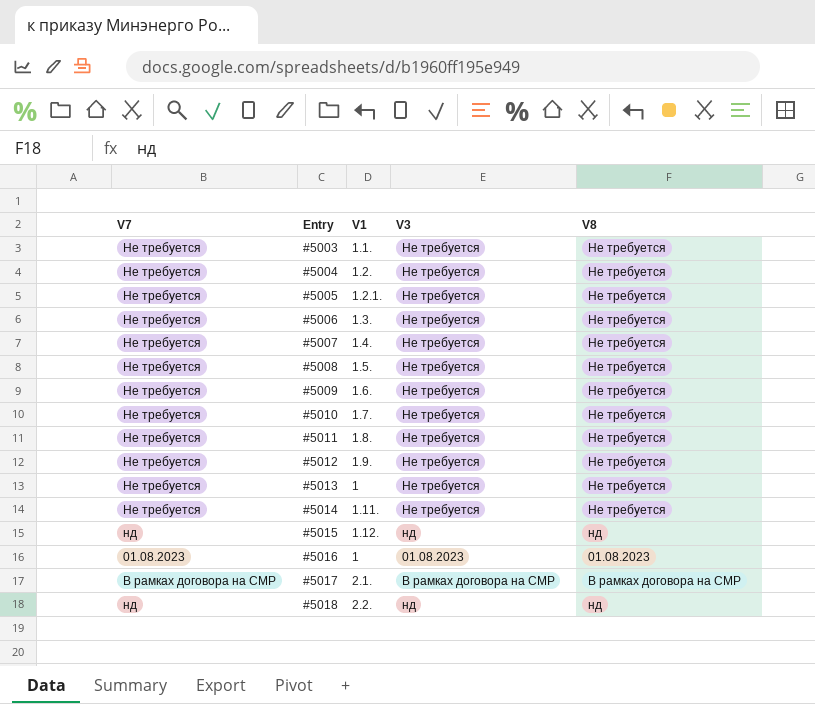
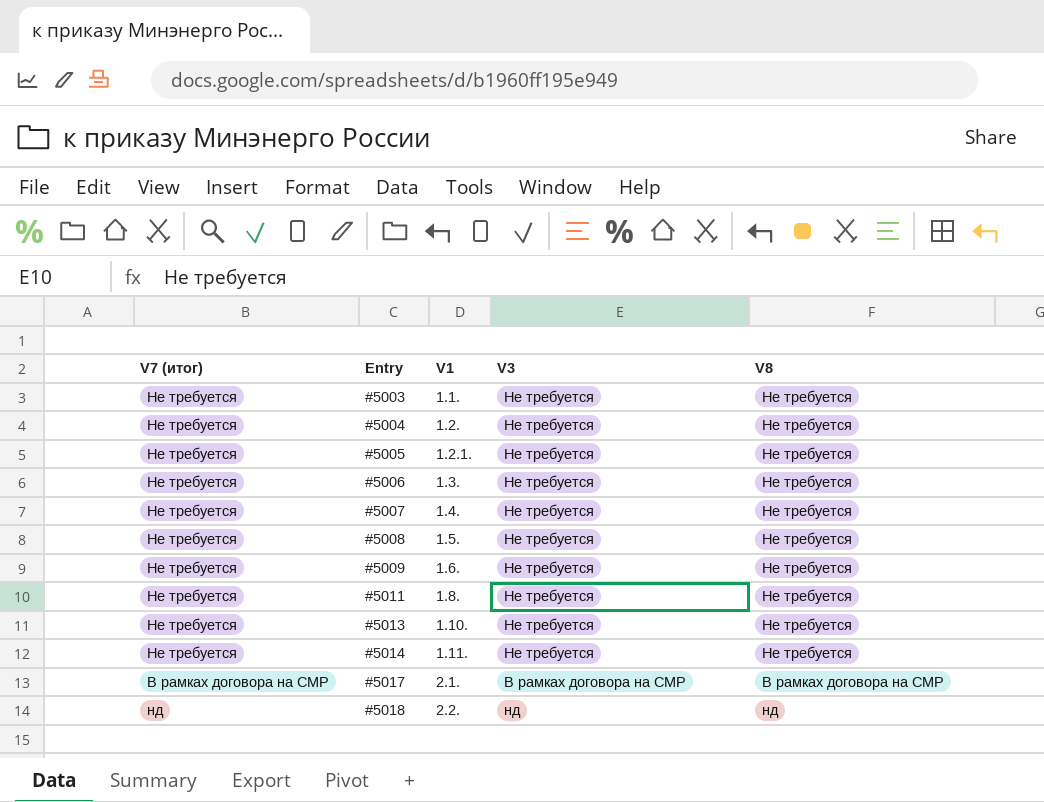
column name: V7 -> V7 (итог)
row #5010: Не требуется | 1.7. | Не требуется | Не требуется -> none
row #5012: Не требуется | 1.9. | Не требуется | Не требуется -> none
row #5015: нд | 1.12. | нд | нд -> none
row #5016: 01.08.2023 | 1 | 01.08.2023 | 01.08.2023 -> none
#5013 | V1: 1 -> 1.10.

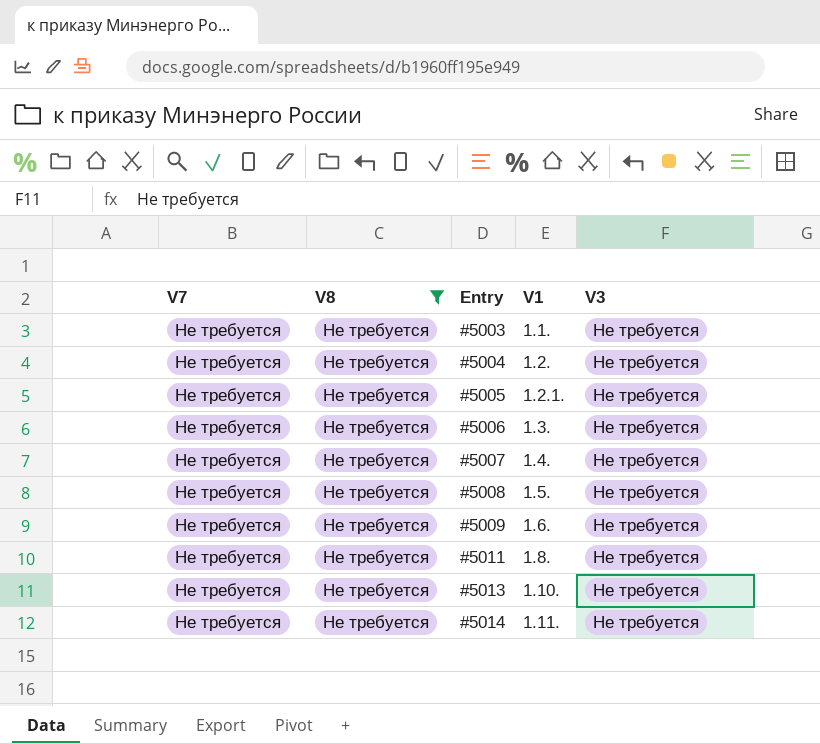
filter: none -> V8 = Не требуется
column name: V7 (итог) -> V7
column V8 | position: 5 -> 2

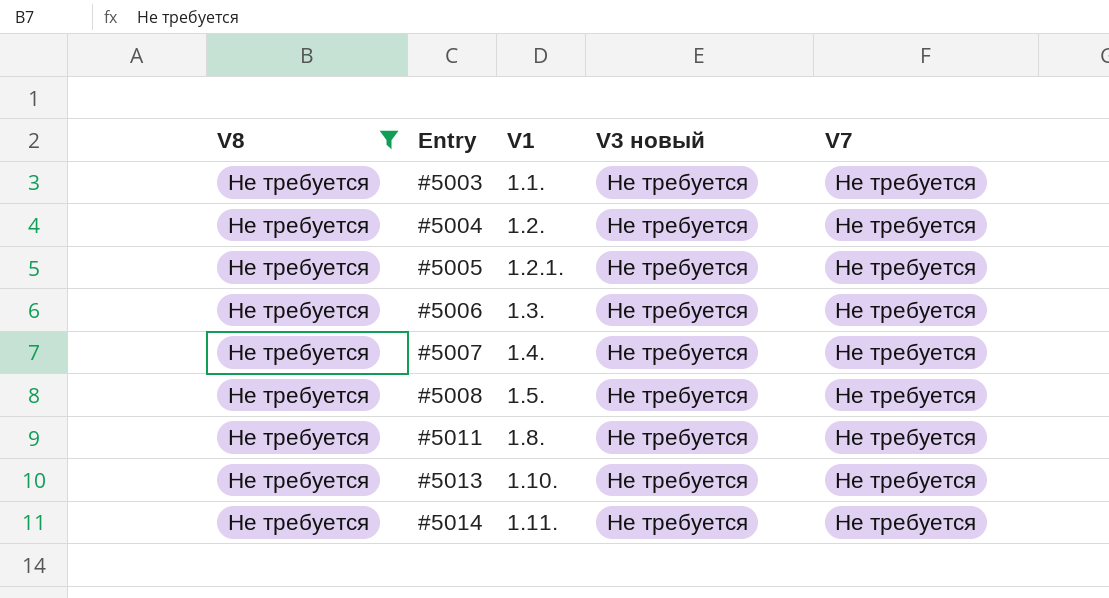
column name: V3 -> V3 новый
column V7 | position: 1 -> 5
row #5009: Не требуется | Не требуется | 1.6. | Не требуется -> none

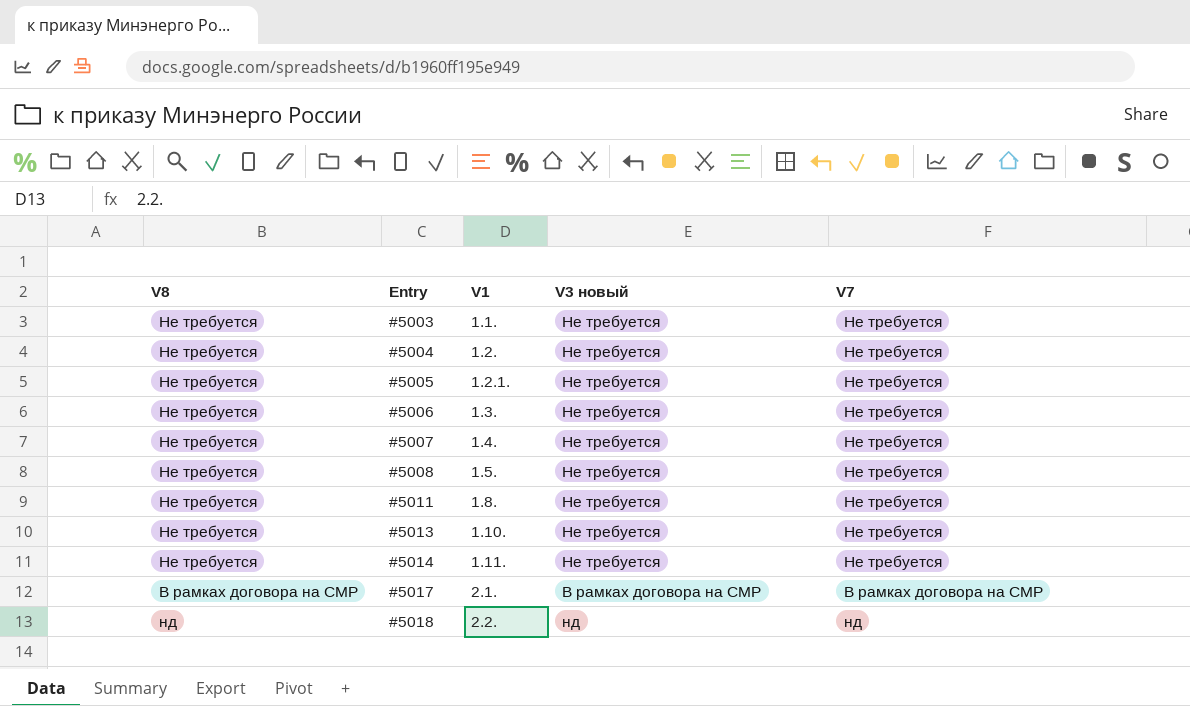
filter: V8 = Не требуется -> none

